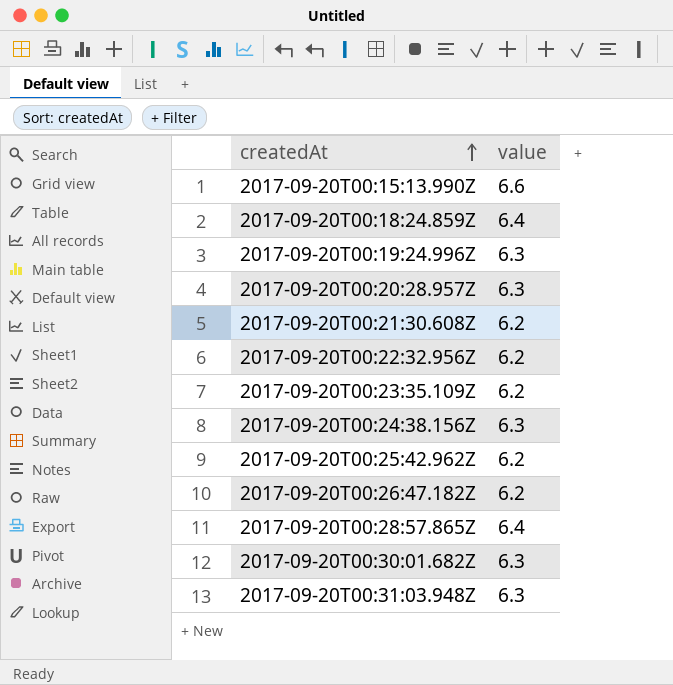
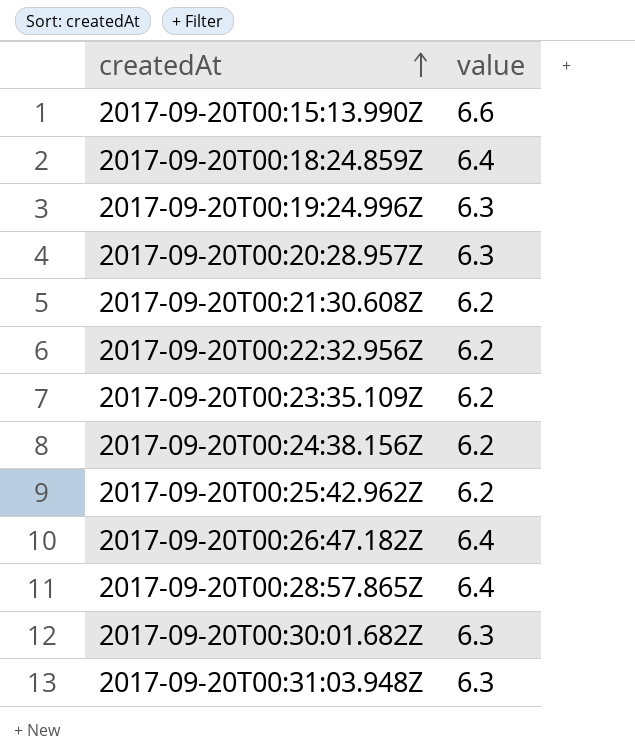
2017-09-20T00:24:38.156Z | value: 6.3 -> 6.2
2017-09-20T00:26:47.182Z | value: 6.2 -> 6.4

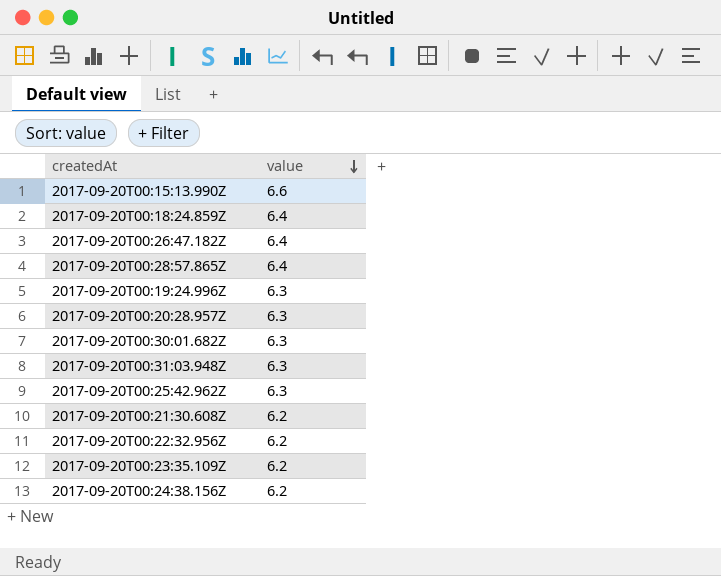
row order: createdAt ascending -> value descending
2017-09-20T00:25:42.962Z | value: 6.2 -> 6.3

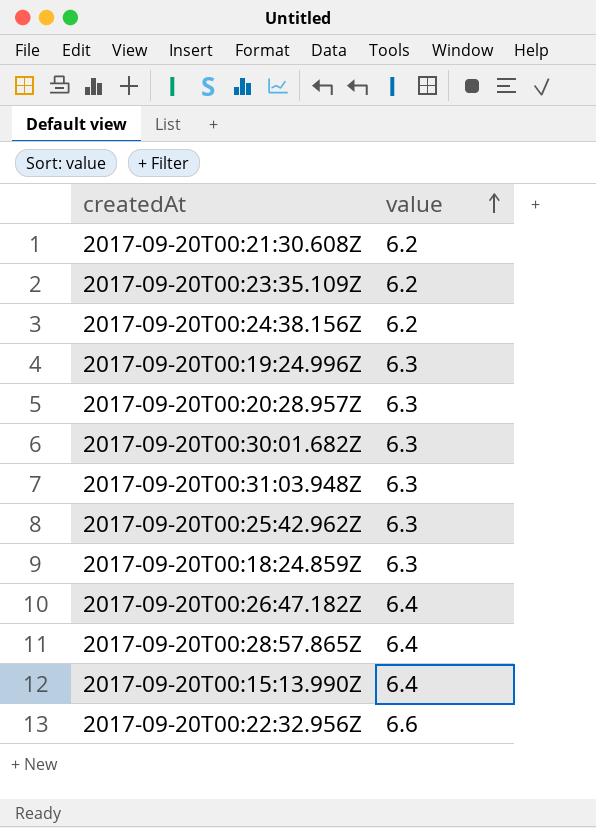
row order: value descending -> value ascending
2017-09-20T00:18:24.859Z | value: 6.4 -> 6.3
2017-09-20T00:15:13.990Z | value: 6.6 -> 6.4
2017-09-20T00:22:32.956Z | value: 6.2 -> 6.6

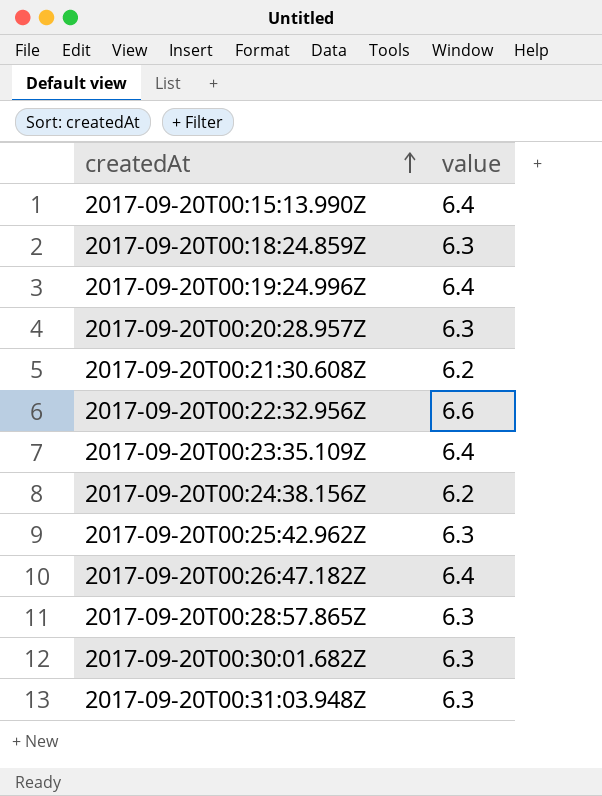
row order: value ascending -> createdAt ascending
2017-09-20T00:19:24.996Z | value: 6.3 -> 6.4
2017-09-20T00:23:35.109Z | value: 6.2 -> 6.4
2017-09-20T00:28:57.865Z | value: 6.4 -> 6.3

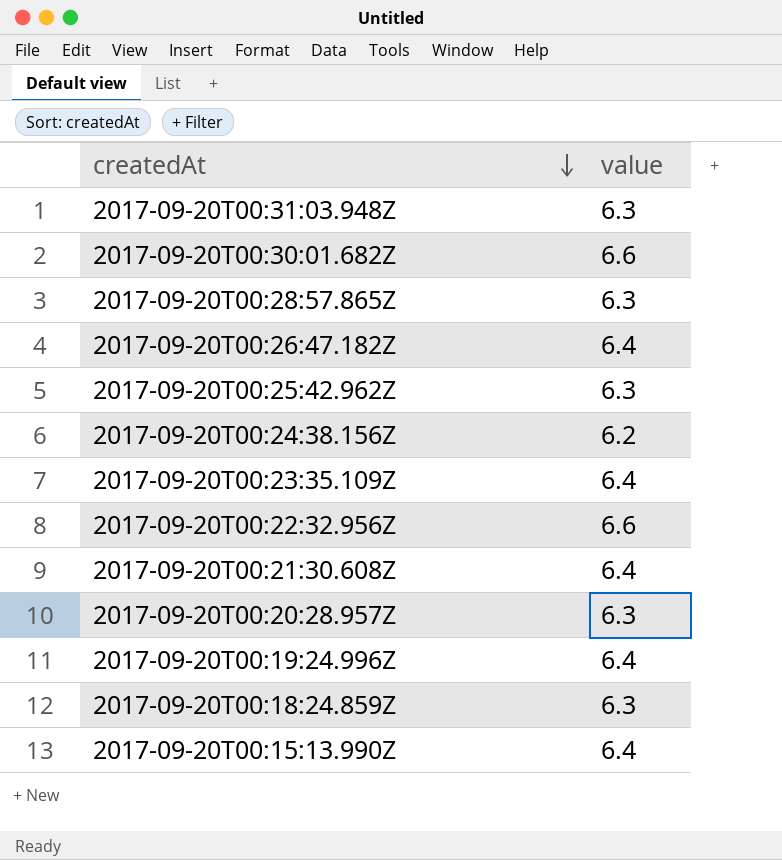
row order: createdAt ascending -> createdAt descending
2017-09-20T00:30:01.682Z | value: 6.3 -> 6.6
2017-09-20T00:21:30.608Z | value: 6.2 -> 6.4

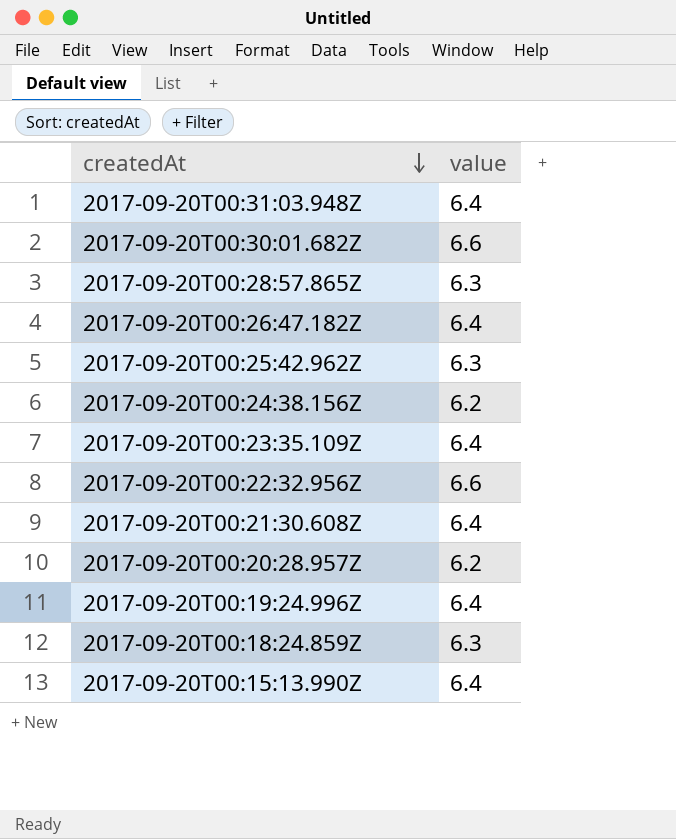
2017-09-20T00:31:03.948Z | value: 6.3 -> 6.4
2017-09-20T00:20:28.957Z | value: 6.3 -> 6.2

